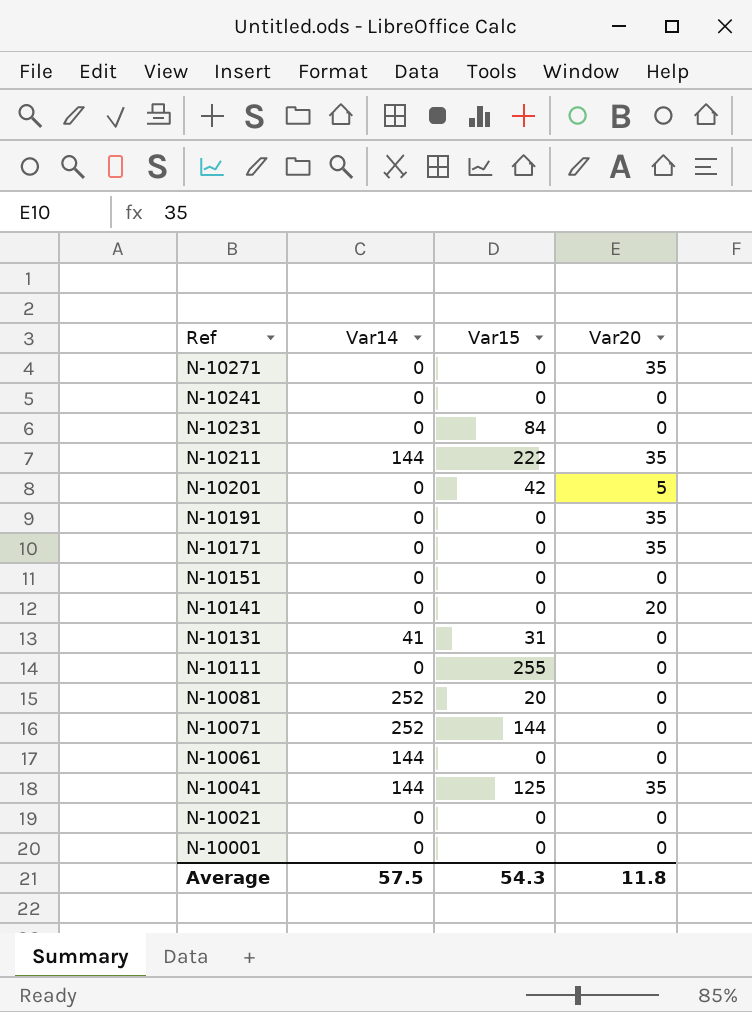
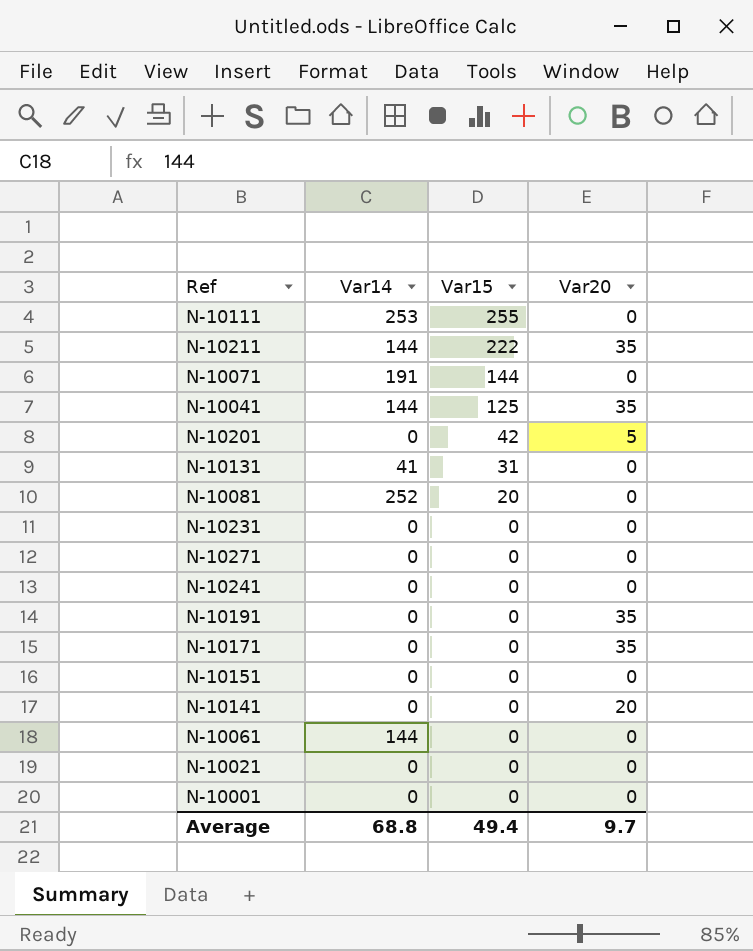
row order: Ref descending -> Var15 descending
N-10111 | Var14: 0 -> 253
N-10071 | Var14: 252 -> 191
N-10231 | Var15: 84 -> 0
N-10271 | Var20: 35 -> 0
Average | Var14: 57.5 -> 68.8
Average | Var15: 54.3 -> 49.4
Average | Var20: 11.8 -> 9.7

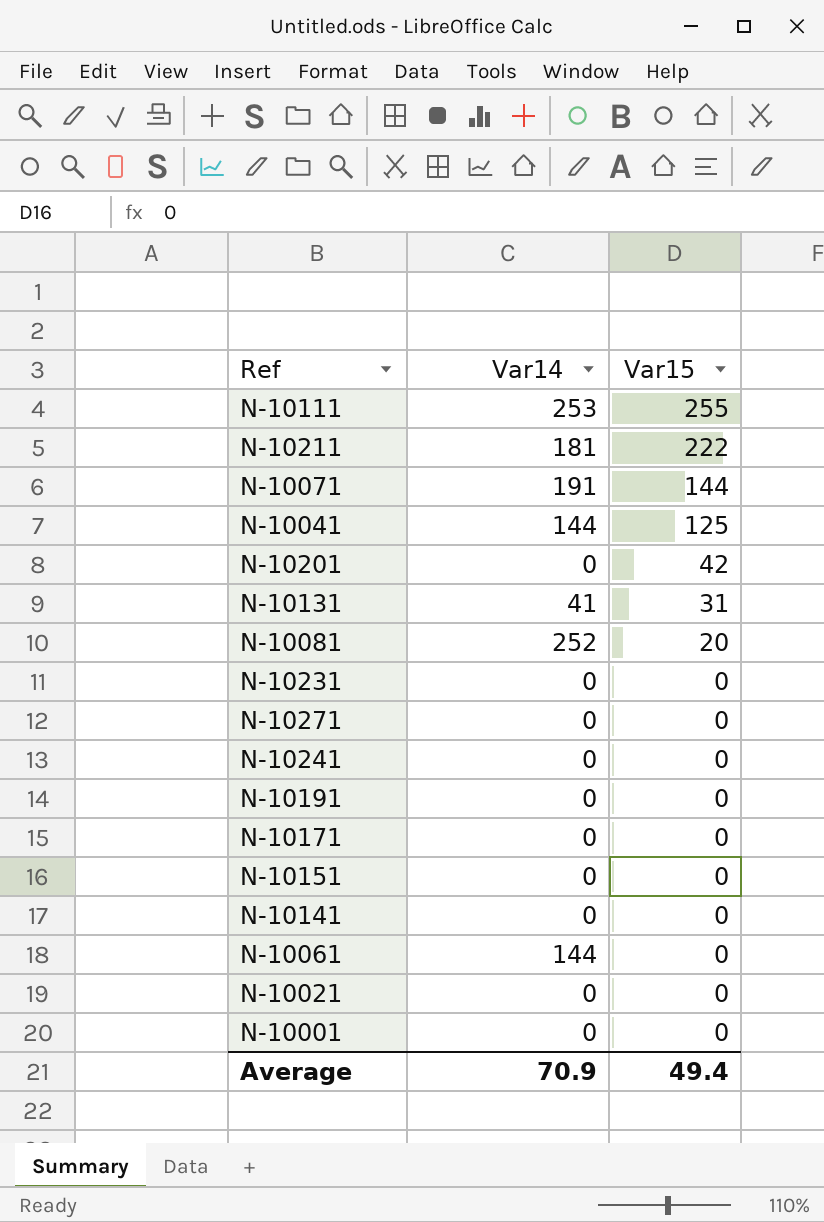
column Var20 | position: 4 -> none
N-10211 | Var14: 144 -> 181
Average | Var14: 68.8 -> 70.9

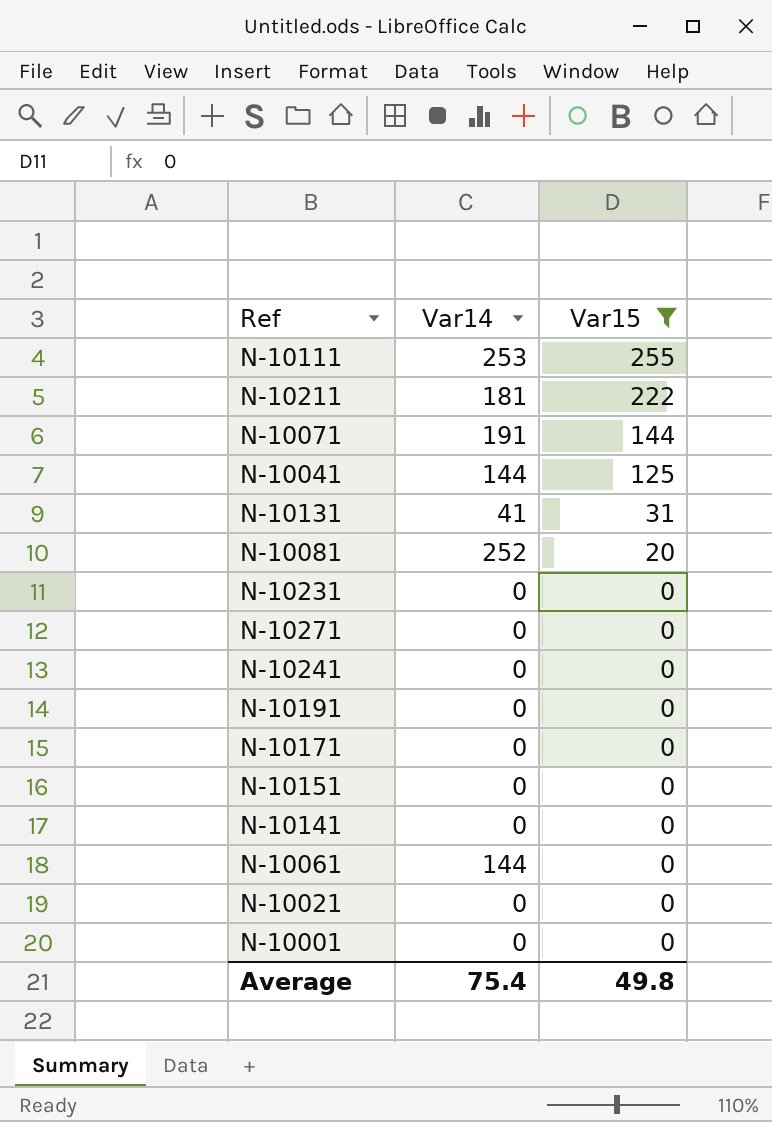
filter: none -> Var15 != 42
Average | Var14: 70.9 -> 75.4
Average | Var15: 49.4 -> 49.8

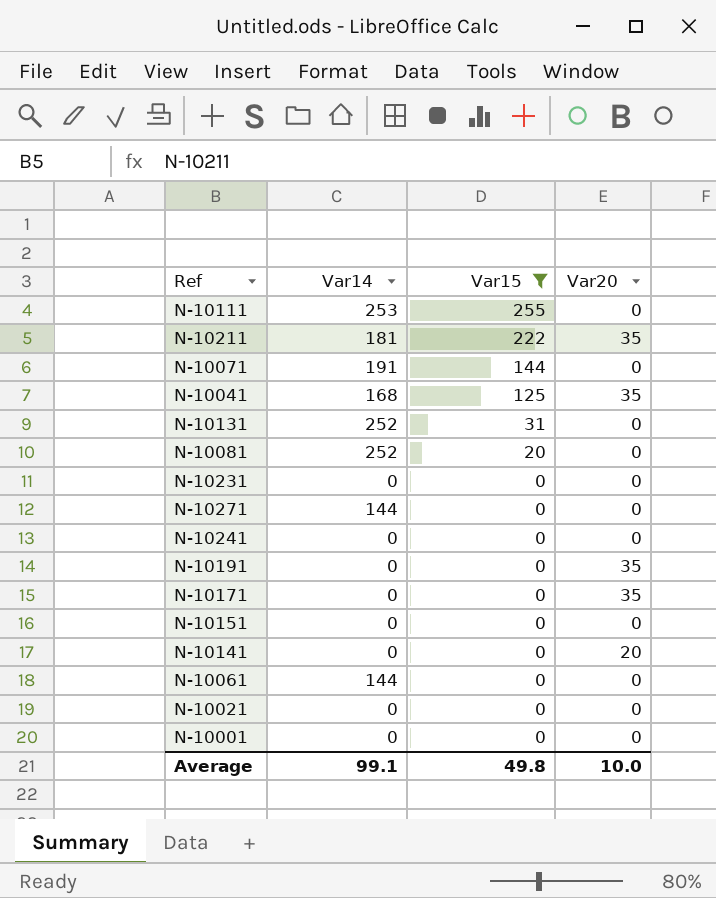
column Var20 | position: none -> 4
N-10041 | Var14: 144 -> 168
N-10131 | Var14: 41 -> 252
N-10271 | Var14: 0 -> 144
Average | Var14: 75.4 -> 99.1

